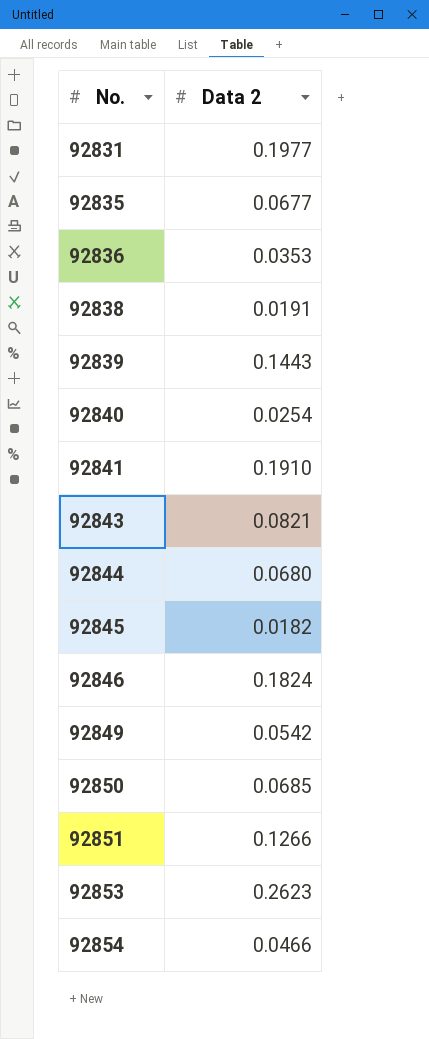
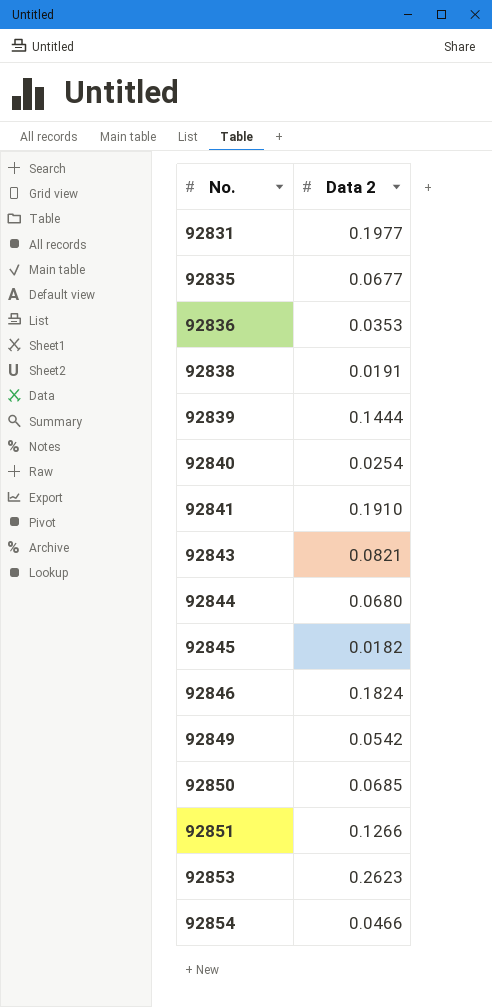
92839 | Data 2: 0.1443 -> 0.1444

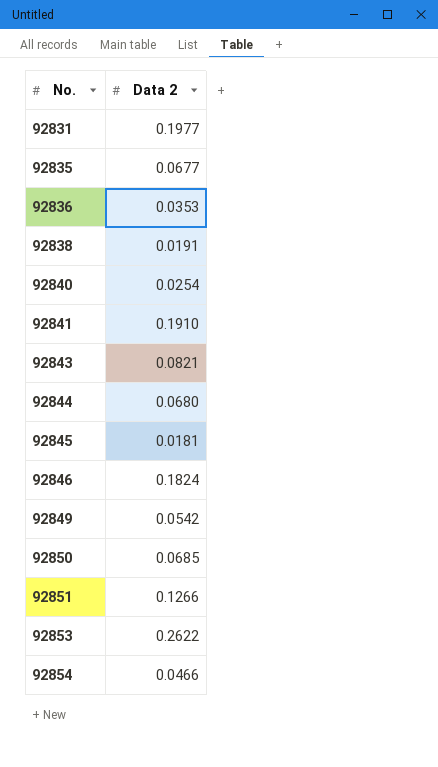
row 92839: 0.1444 -> none
92845 | Data 2: 0.0182 -> 0.0181
92853 | Data 2: 0.2623 -> 0.2622

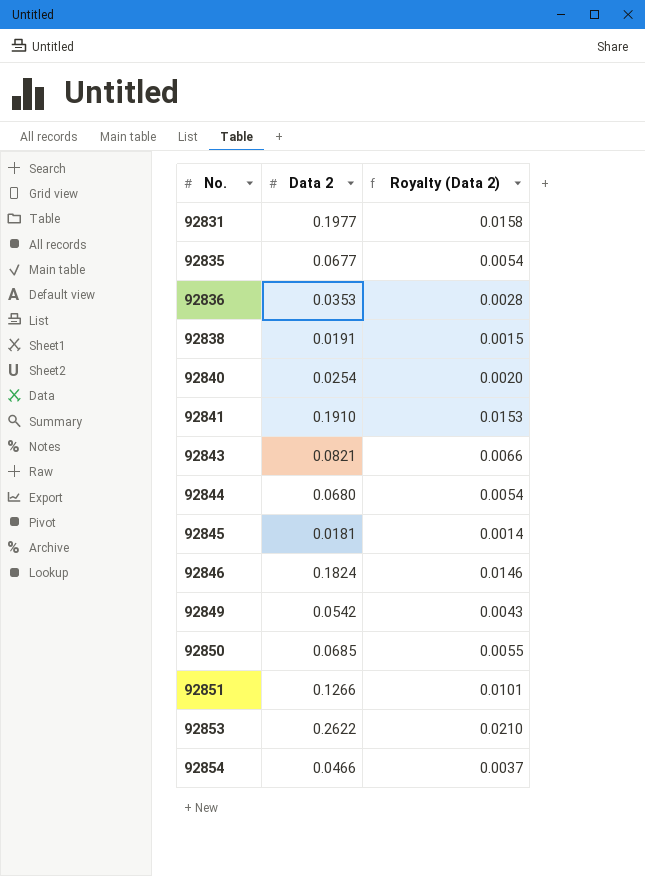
column Royalty (Data 2) | formula: none -> [Data 2] * 0.08

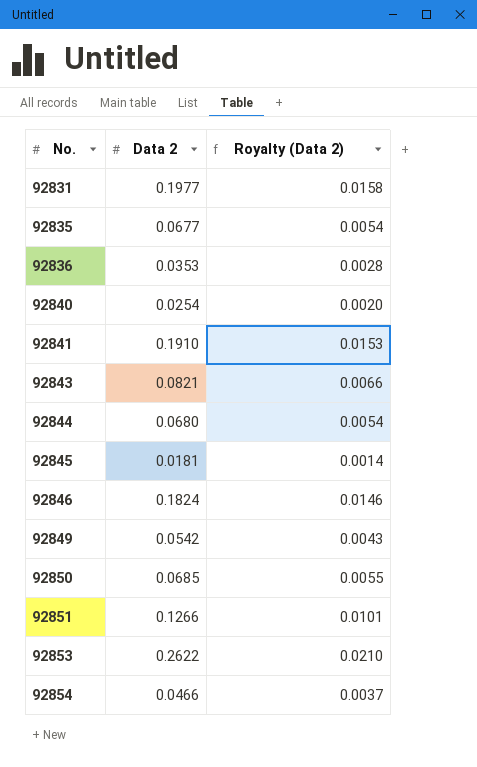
row 92838: 0.0191 | 0.0015 -> none

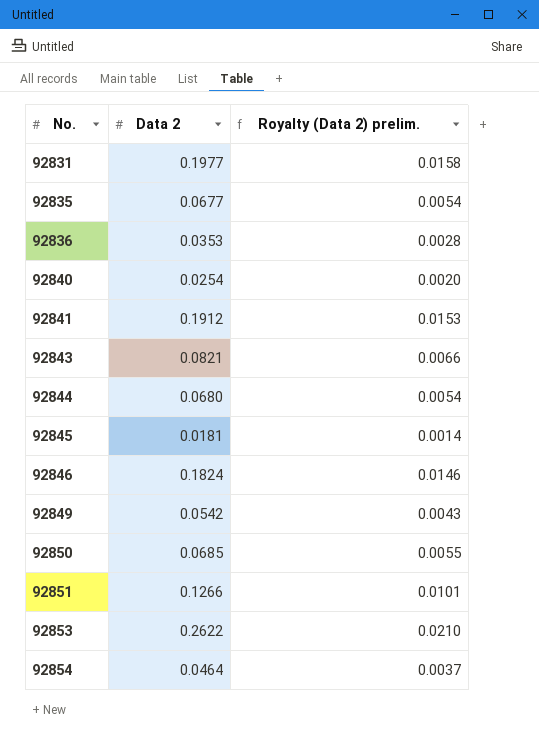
column name: Royalty (Data 2) -> Royalty (Data 2) prelim.
92841 | Data 2: 0.1910 -> 0.1912
92854 | Data 2: 0.0466 -> 0.0464

